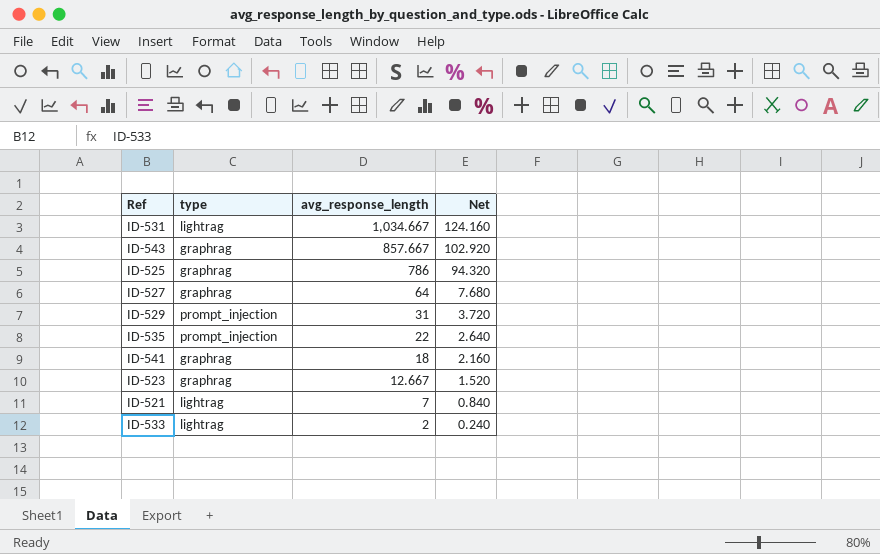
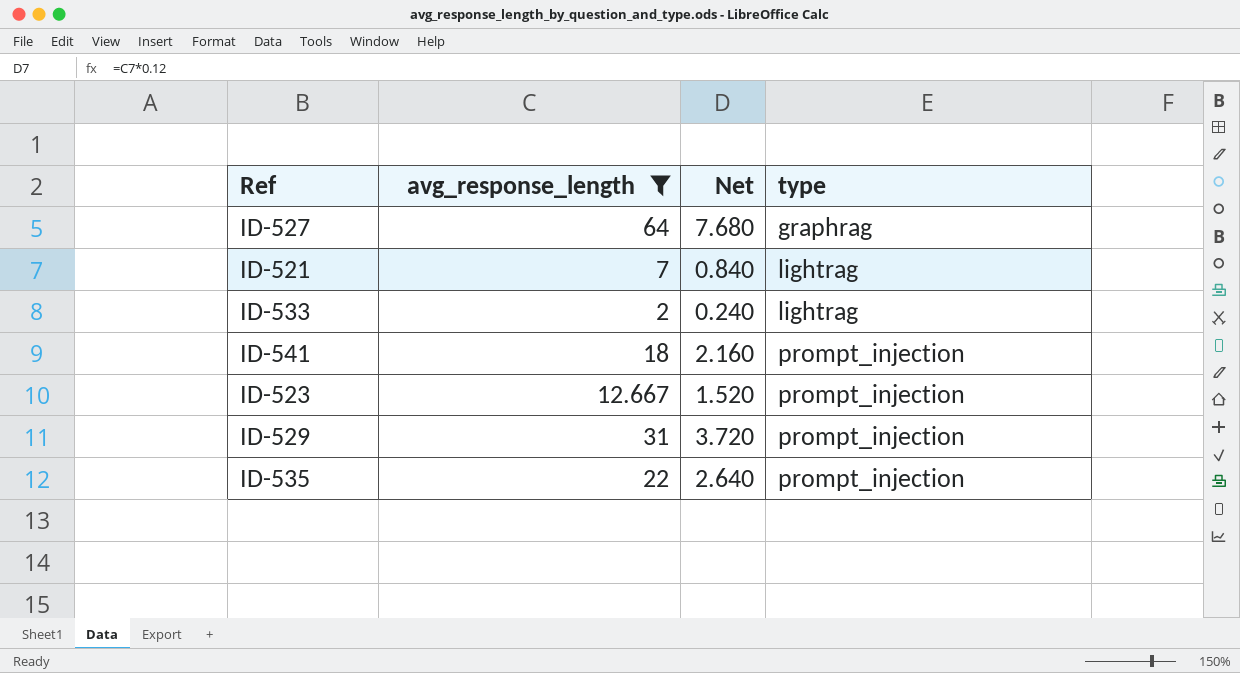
filter: none -> avg_response_length <= 64
row order: avg_response_length descending -> type ascending
column type | position: 2 -> 4
ID-541 | type: graphrag -> prompt_injection
ID-523 | type: graphrag -> prompt_injection

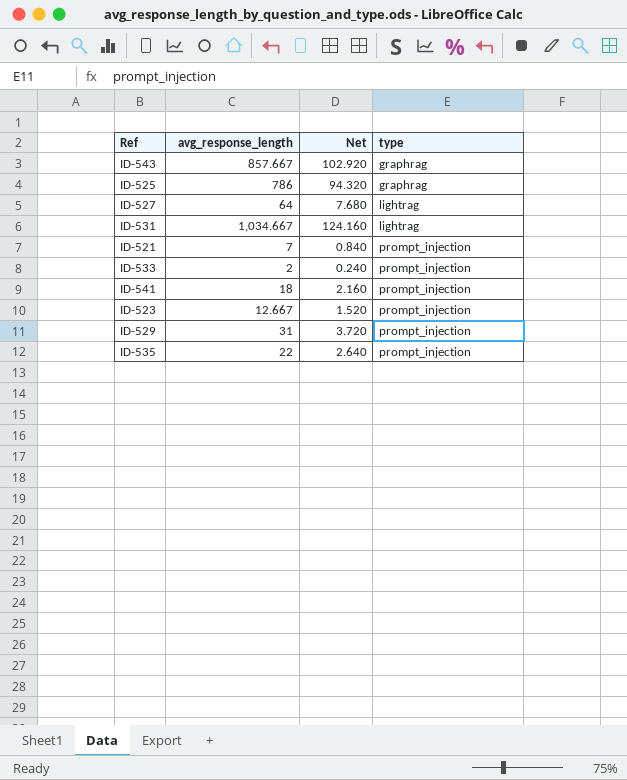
filter: avg_response_length <= 64 -> none
ID-527 | type: graphrag -> lightrag
ID-521 | type: lightrag -> prompt_injection
ID-533 | type: lightrag -> prompt_injection

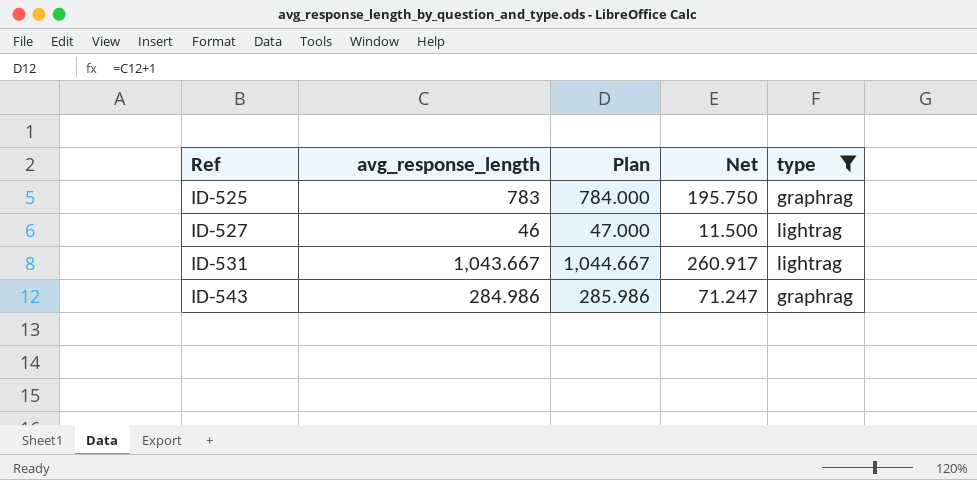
filter: none -> type != prompt_injection
row order: type ascending -> Ref ascending
column Plan | formula: none -> [avg_response_length] + 1
column Net | formula: [avg_response_length] * 0.12 -> [avg_response_length] * 0.25
ID-525 | avg_response_length: 786 -> 783
ID-527 | avg_response_length: 64 -> 46
ID-531 | avg_response_length: 1,034.667 -> 1,043.667
ID-543 | avg_response_length: 857.667 -> 284.986

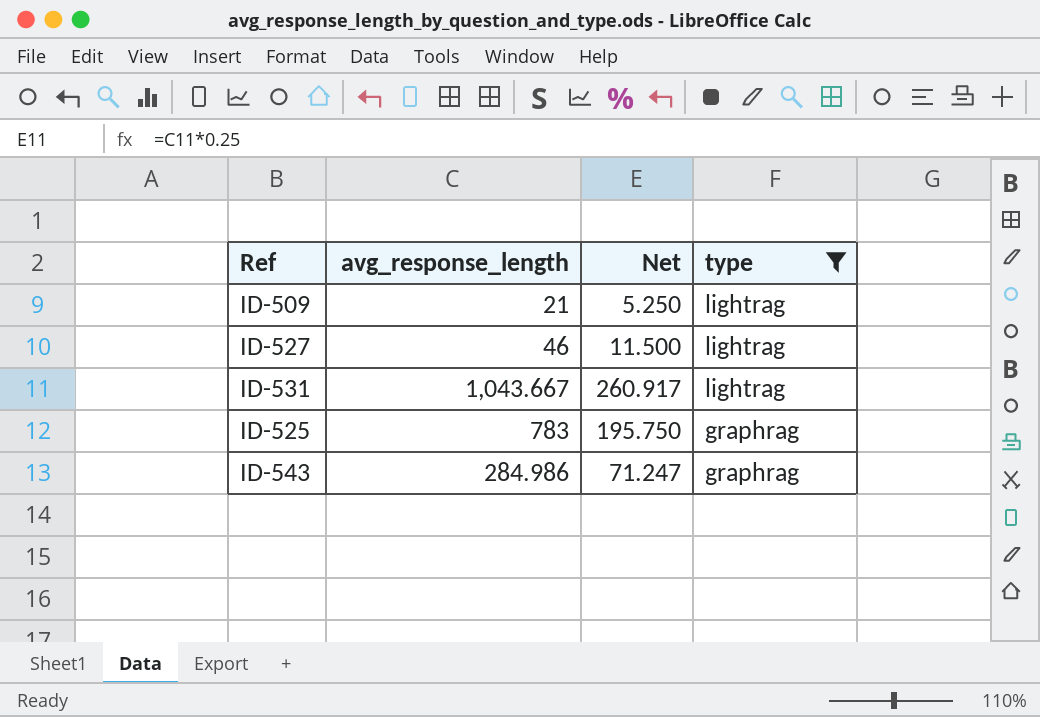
row order: Ref ascending -> type descending
column Plan | formula: [avg_response_length] + 1 -> none
row ID-509: none -> 21 | 5.250 | lightrag

